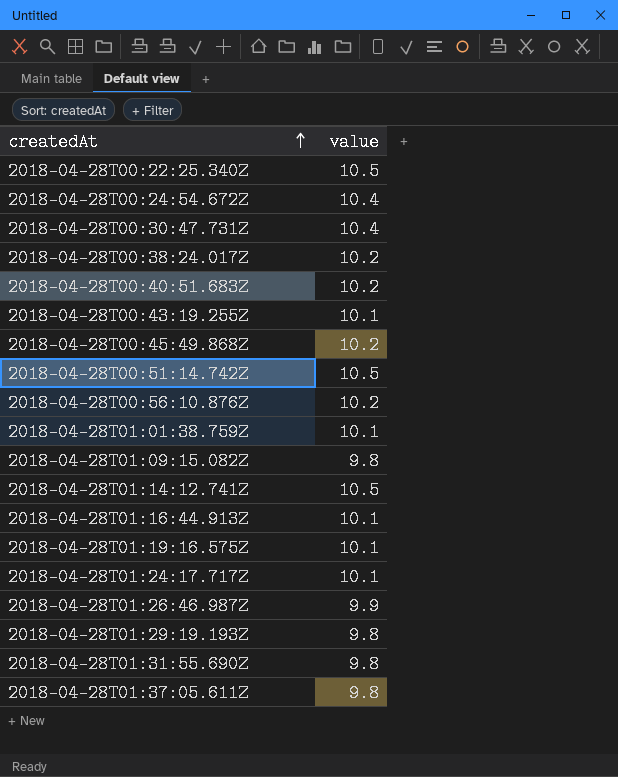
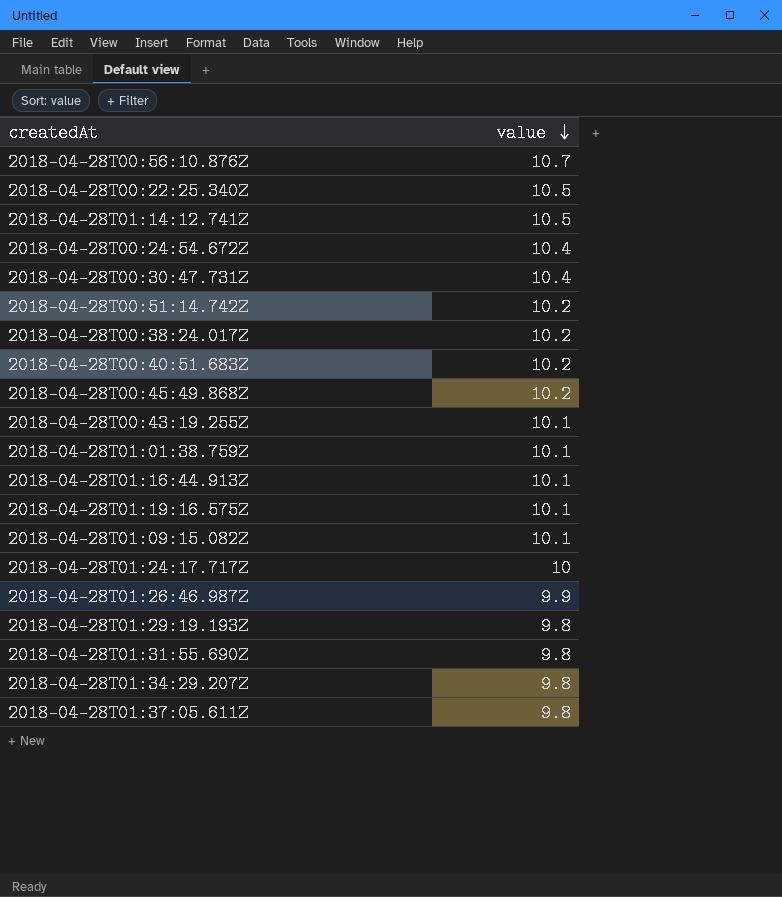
row order: createdAt ascending -> value descending
2018-04-28T00:56:10.876Z | value: 10.2 -> 10.7
2018-04-28T00:51:14.742Z | value: 10.5 -> 10.2
2018-04-28T01:09:15.082Z | value: 9.8 -> 10.1
2018-04-28T01:24:17.717Z | value: 10.1 -> 10
row 2018-04-28T01:34:29.207Z: none -> 9.8

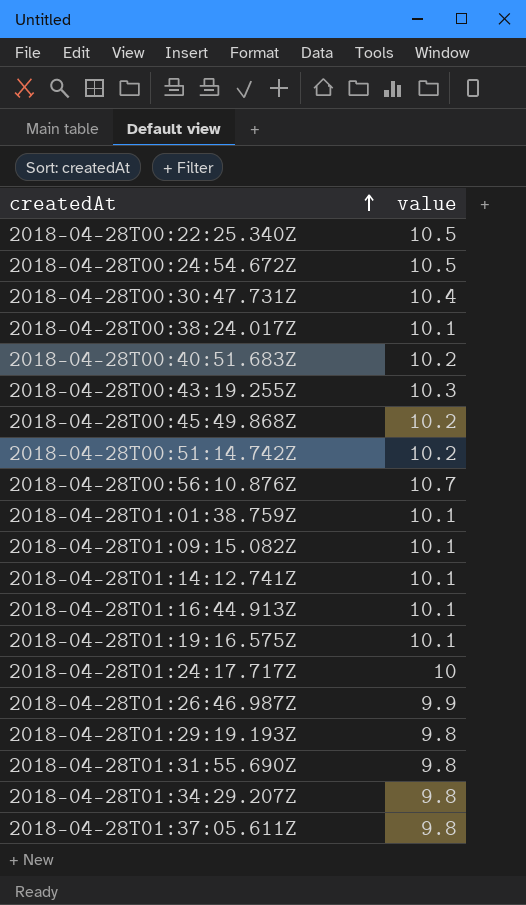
row order: value descending -> createdAt ascending
2018-04-28T00:24:54.672Z | value: 10.4 -> 10.5
2018-04-28T00:38:24.017Z | value: 10.2 -> 10.1
2018-04-28T00:43:19.255Z | value: 10.1 -> 10.3
2018-04-28T01:14:12.741Z | value: 10.5 -> 10.1

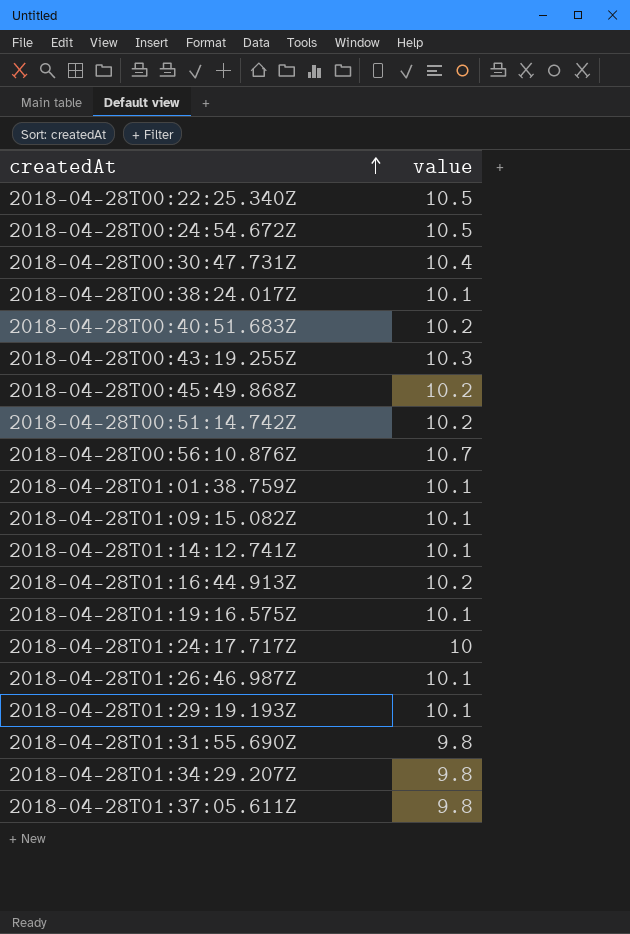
2018-04-28T01:16:44.913Z | value: 10.1 -> 10.2
2018-04-28T01:26:46.987Z | value: 9.9 -> 10.1
2018-04-28T01:29:19.193Z | value: 9.8 -> 10.1

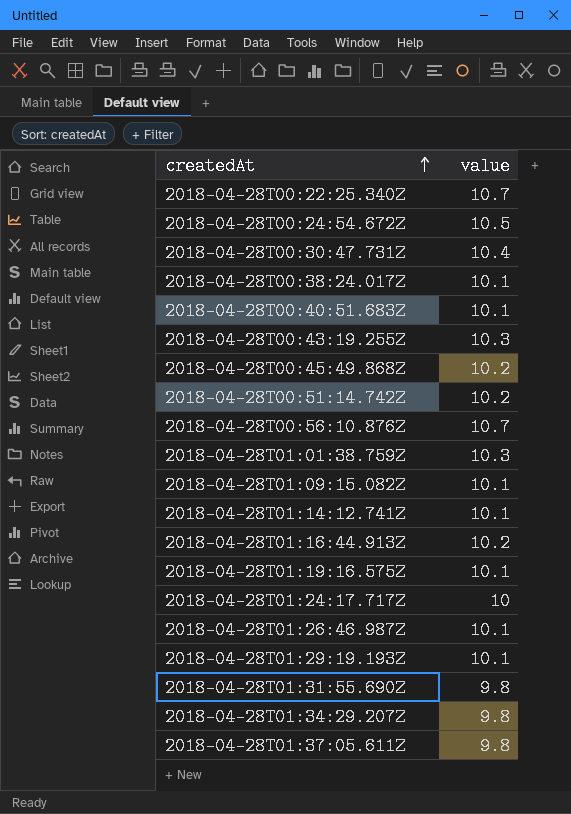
2018-04-28T00:22:25.340Z | value: 10.5 -> 10.7
2018-04-28T00:40:51.683Z | value: 10.2 -> 10.1
2018-04-28T01:01:38.759Z | value: 10.1 -> 10.3

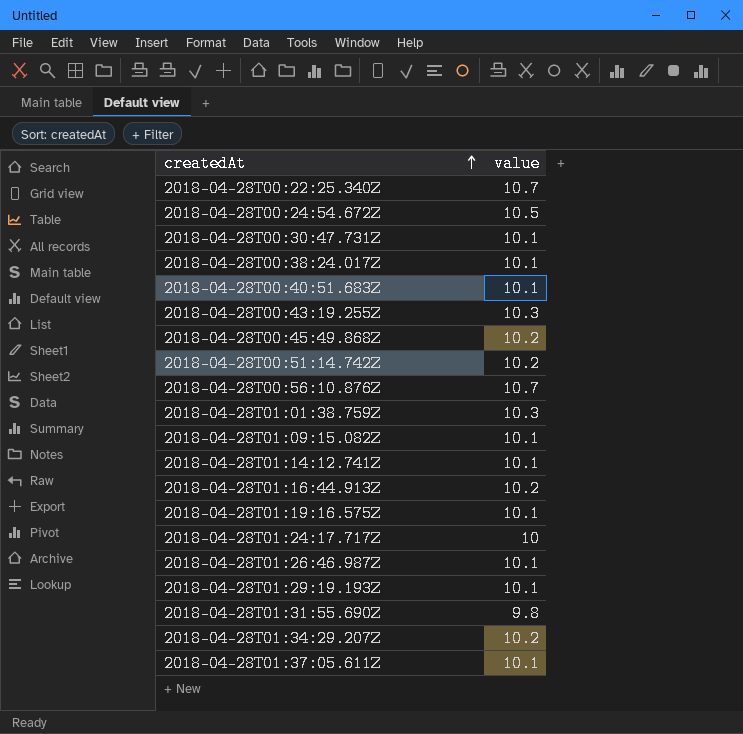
2018-04-28T00:30:47.731Z | value: 10.4 -> 10.1
2018-04-28T01:34:29.207Z | value: 9.8 -> 10.2
2018-04-28T01:37:05.611Z | value: 9.8 -> 10.1

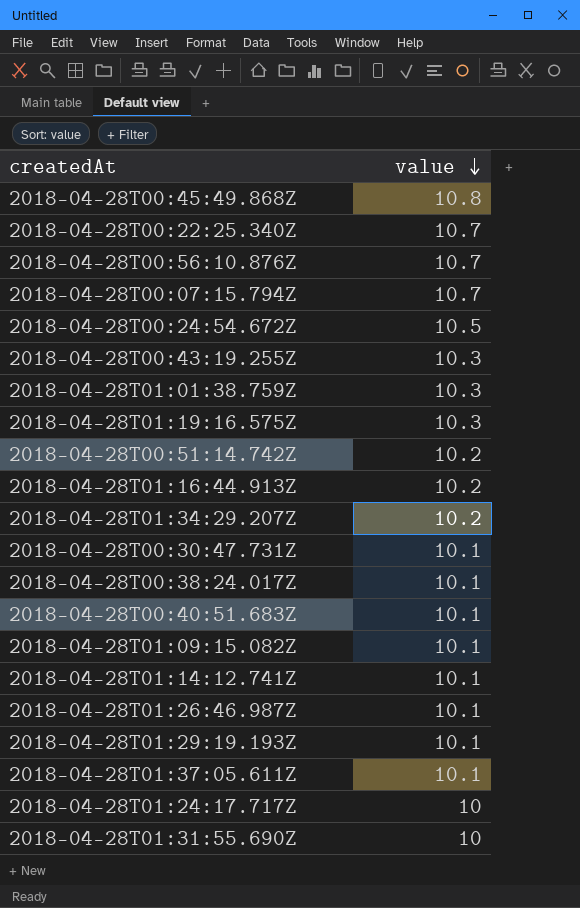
row order: createdAt ascending -> value descending
2018-04-28T00:45:49.868Z | value: 10.2 -> 10.8
row 2018-04-28T00:07:15.794Z: none -> 10.7
2018-04-28T01:19:16.575Z | value: 10.1 -> 10.3
2018-04-28T01:31:55.690Z | value: 9.8 -> 10

